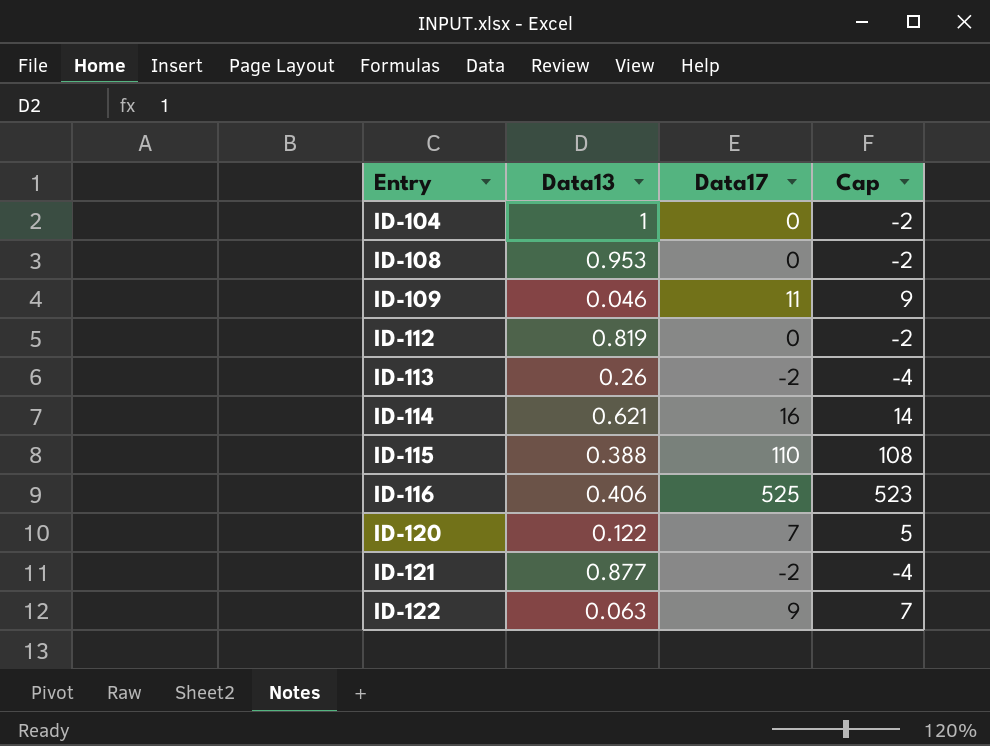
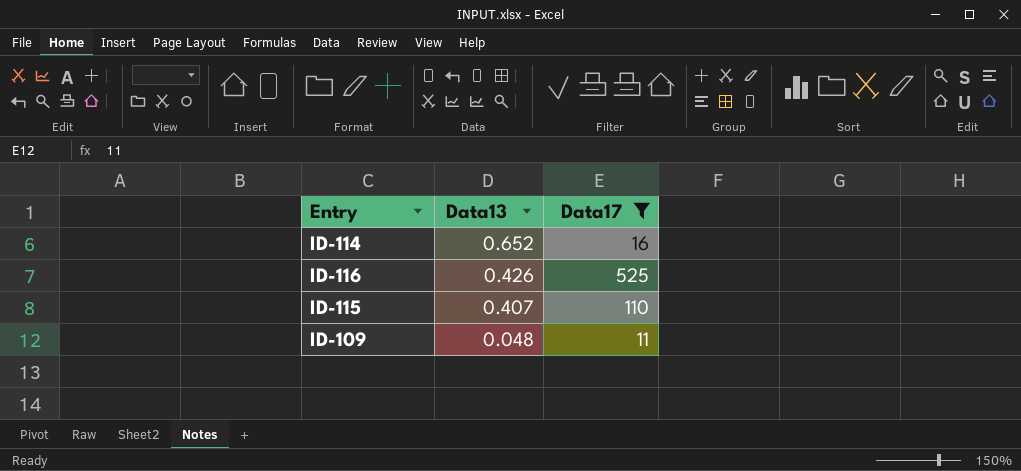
filter: none -> Data17 >= 11
row order: Entry ascending -> Data13 descending
column Cap | formula: [Data17] - 2 -> none
ID-114 | Data13: 0.621 -> 0.652
ID-116 | Data13: 0.406 -> 0.426
ID-115 | Data13: 0.388 -> 0.407
ID-109 | Data13: 0.046 -> 0.048

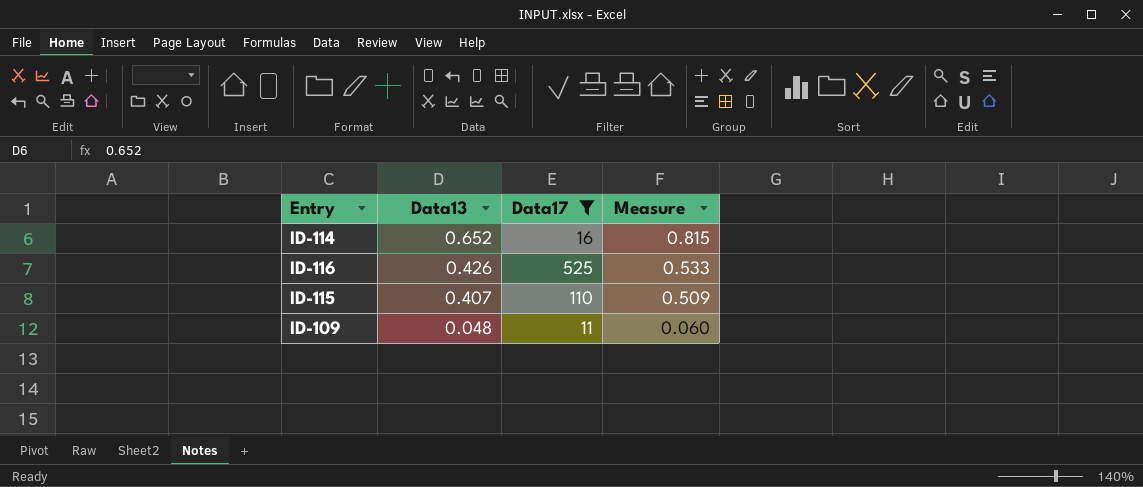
column Measure | formula: none -> [Data13] * 1.25

